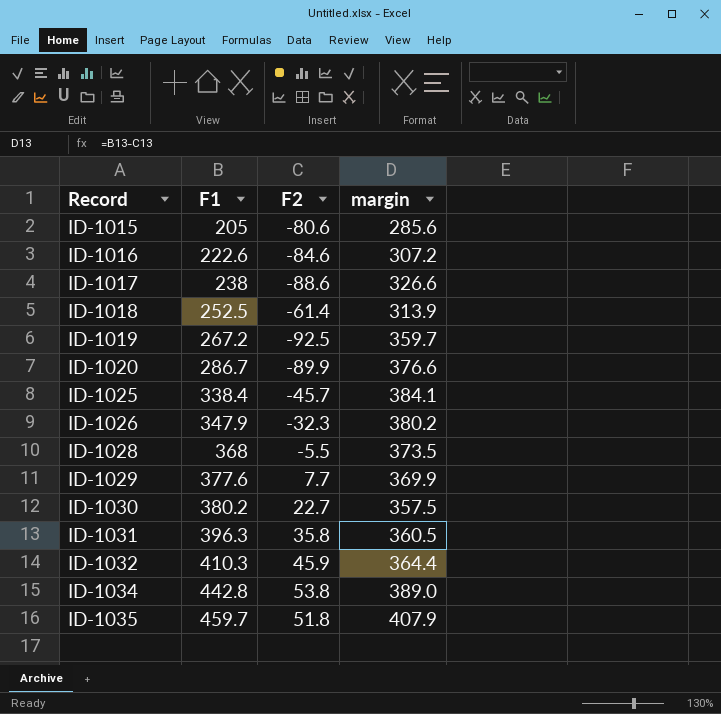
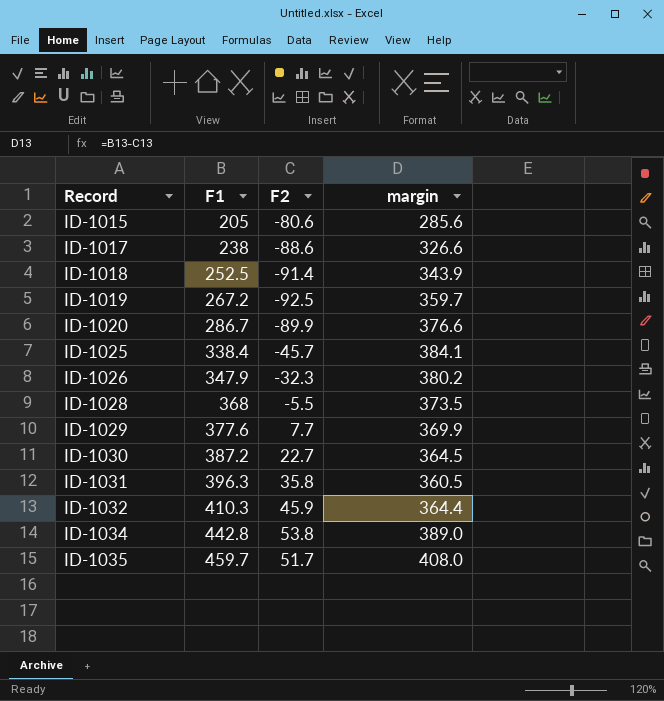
row ID-1016: 222.6 | -84.6 | 307.2 -> none
ID-1018 | F2: -61.4 -> -91.4
ID-1018 | margin: 313.9 -> 343.9
ID-1030 | F1: 380.2 -> 387.2
ID-1030 | margin: 357.5 -> 364.5
ID-1035 | F2: 51.8 -> 51.7
ID-1035 | margin: 407.9 -> 408.0

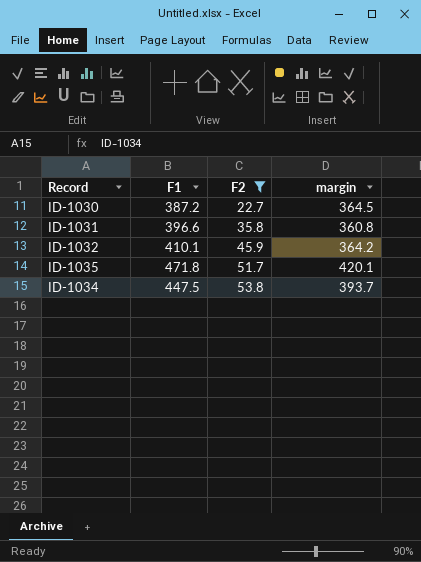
filter: none -> F2 >= 22.7
row order: Record ascending -> F2 ascending
ID-1031 | F1: 396.3 -> 396.6
ID-1031 | margin: 360.5 -> 360.8
ID-1032 | F1: 410.3 -> 410.1
ID-1032 | margin: 364.4 -> 364.2
ID-1035 | F1: 459.7 -> 471.8
ID-1035 | margin: 408.0 -> 420.1
ID-1034 | F1: 442.8 -> 447.5
ID-1034 | margin: 389.0 -> 393.7

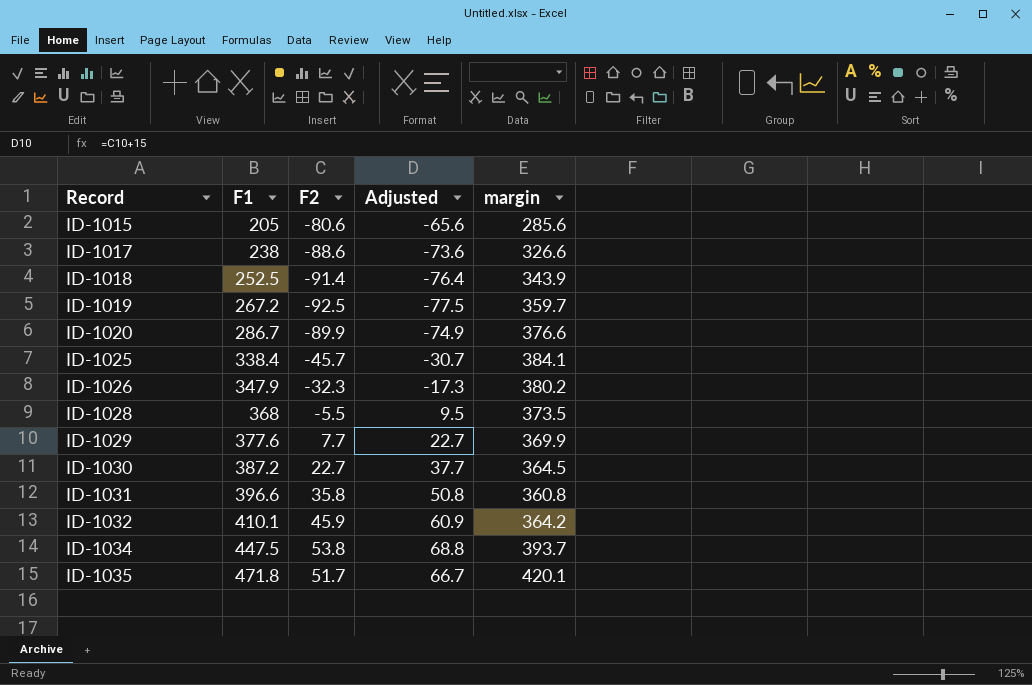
filter: F2 >= 22.7 -> none
row order: F2 ascending -> Record ascending
column Adjusted | formula: none -> [F2] + 15

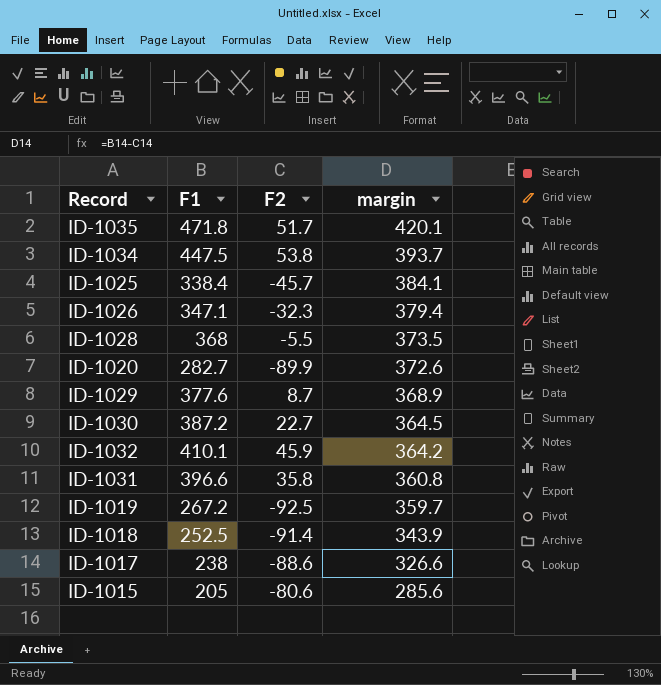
row order: Record ascending -> margin descending
column Adjusted | formula: [F2] + 15 -> none
ID-1026 | F1: 347.9 -> 347.1
ID-1026 | margin: 380.2 -> 379.4
ID-1020 | F1: 286.7 -> 282.7
ID-1020 | margin: 376.6 -> 372.6
ID-1029 | F2: 7.7 -> 8.7
ID-1029 | margin: 369.9 -> 368.9

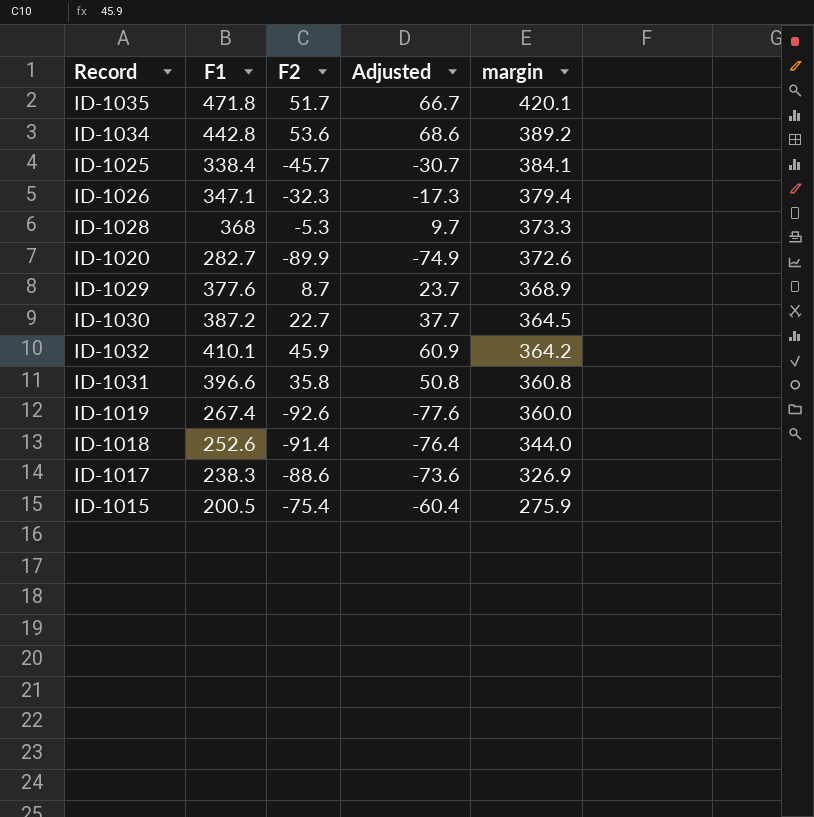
column Adjusted | formula: none -> [F2] + 15
ID-1034 | F1: 447.5 -> 442.8
ID-1034 | F2: 53.8 -> 53.6
ID-1034 | margin: 393.7 -> 389.2
ID-1028 | F2: -5.5 -> -5.3
ID-1028 | margin: 373.5 -> 373.3
ID-1019 | F1: 267.2 -> 267.4
ID-1019 | F2: -92.5 -> -92.6
ID-1019 | margin: 359.7 -> 360.0
ID-1018 | F1: 252.5 -> 252.6
ID-1018 | margin: 343.9 -> 344.0
ID-1017 | F1: 238 -> 238.3
ID-1017 | margin: 326.6 -> 326.9
ID-1015 | F1: 205 -> 200.5
ID-1015 | F2: -80.6 -> -75.4
ID-1015 | margin: 285.6 -> 275.9

